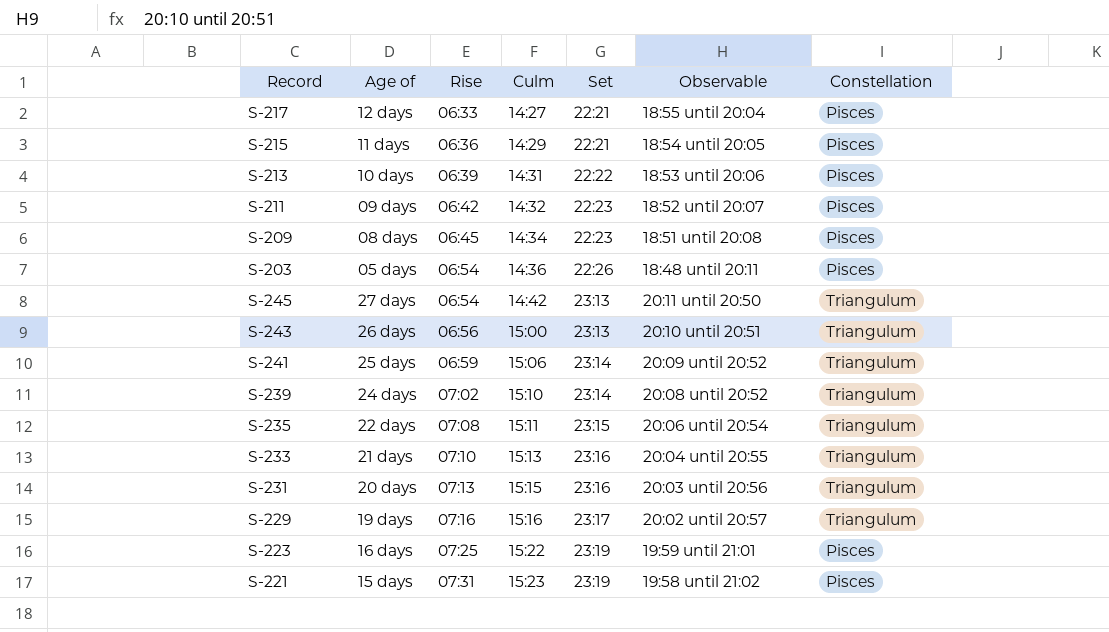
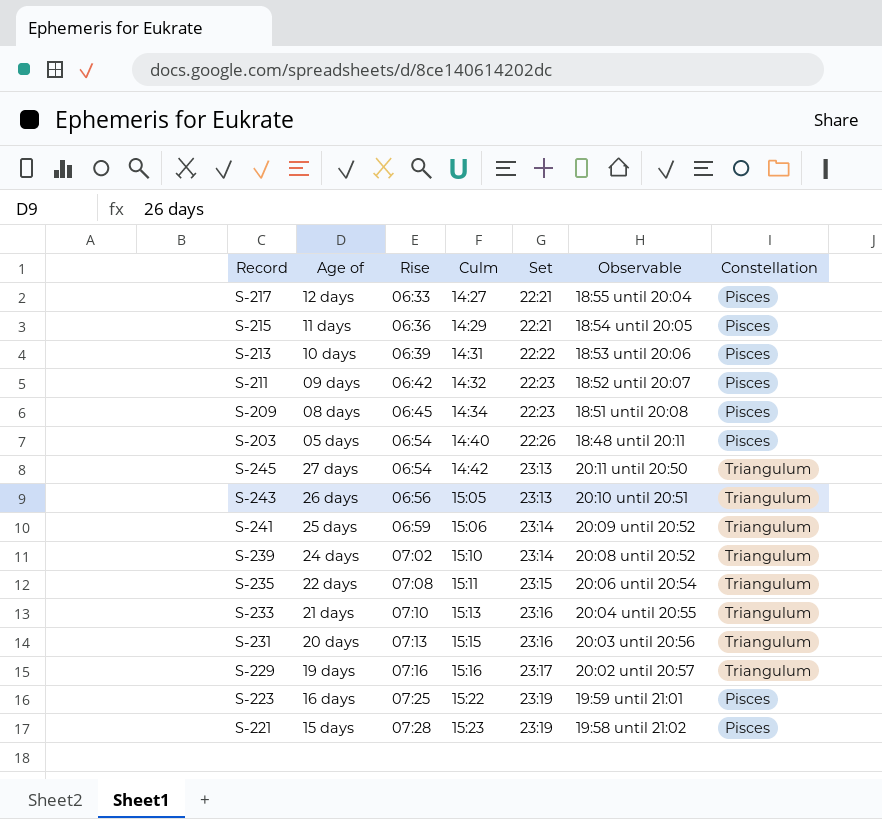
S-203 | Culm: 14:36 -> 14:40
S-243 | Culm: 15:00 -> 15:05
S-221 | Rise: 07:31 -> 07:28

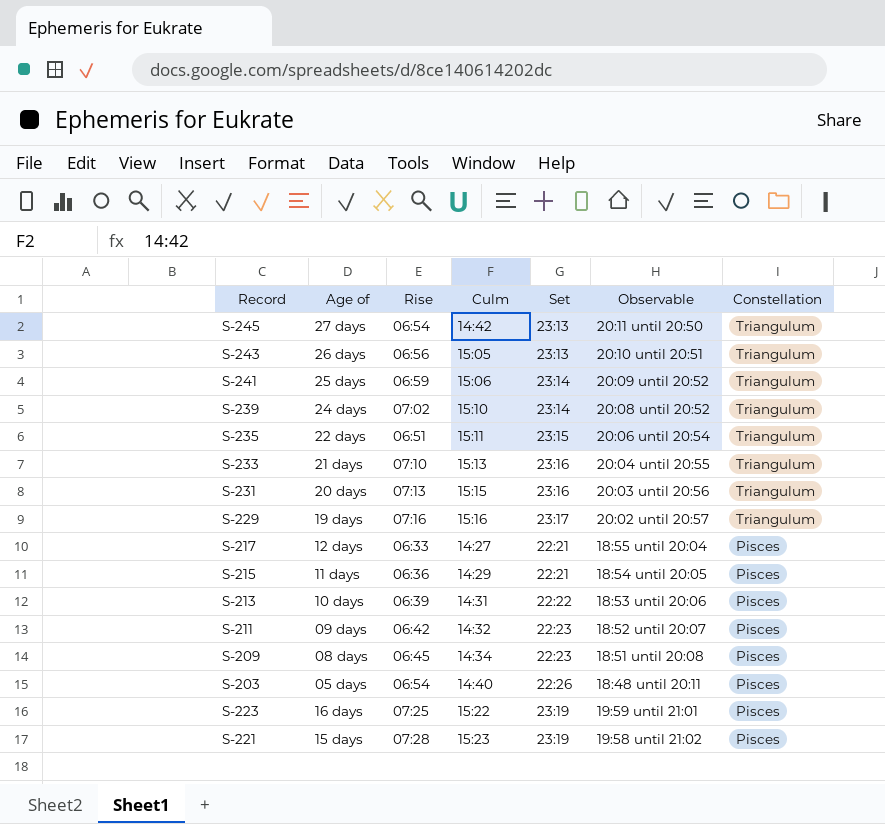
row order: Rise ascending -> Constellation descending
S-235 | Rise: 07:08 -> 06:51

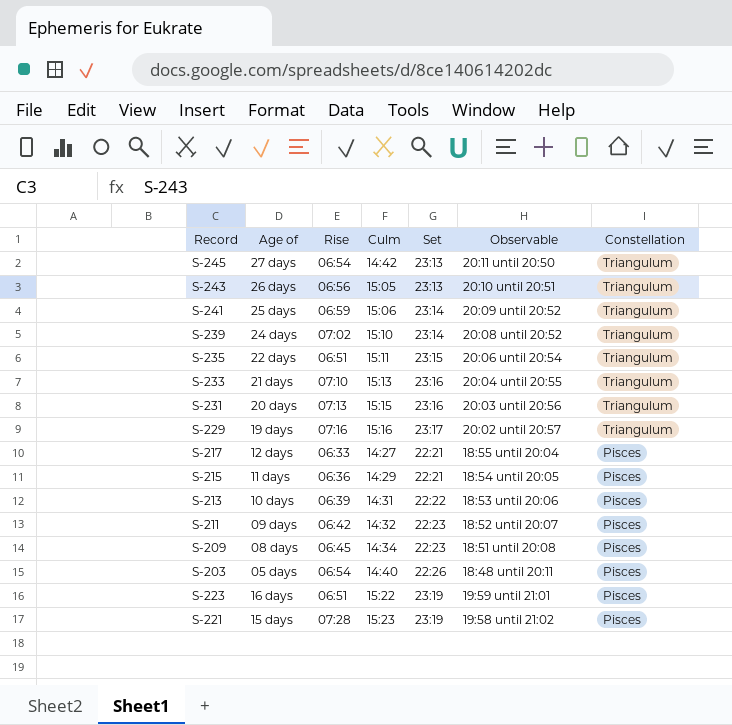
S-223 | Rise: 07:25 -> 06:51

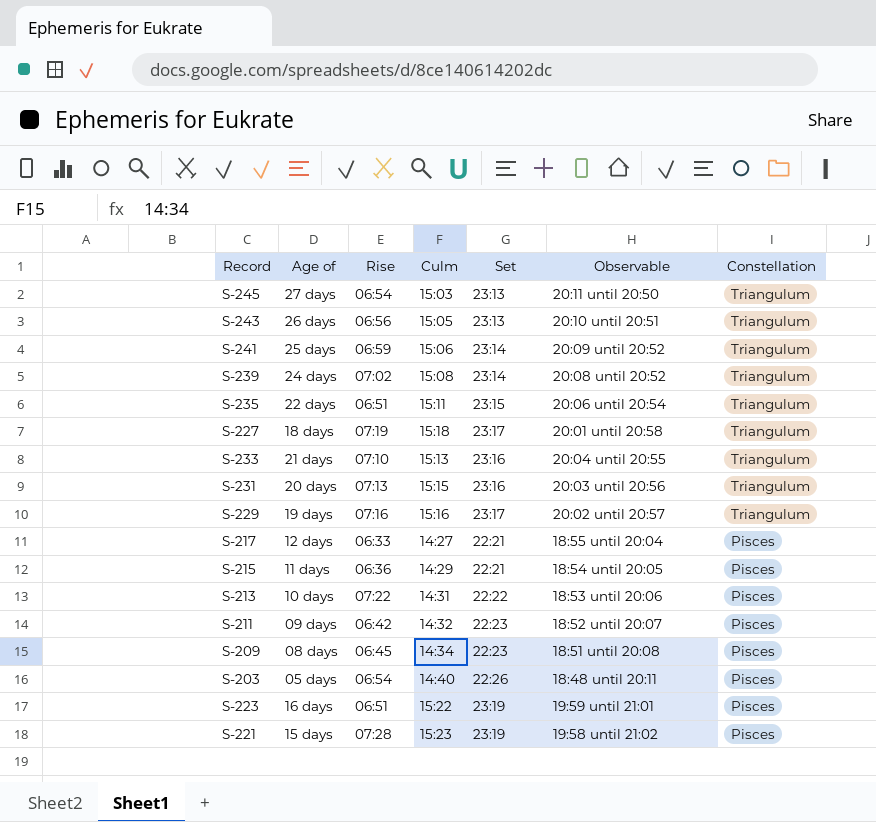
S-245 | Culm: 14:42 -> 15:03
S-239 | Culm: 15:10 -> 15:08
row S-227: none -> 18 days | 07:19 | 15:18 | 23:17 | 20:01 until 20:58 | Triangulum
S-213 | Rise: 06:39 -> 07:22

